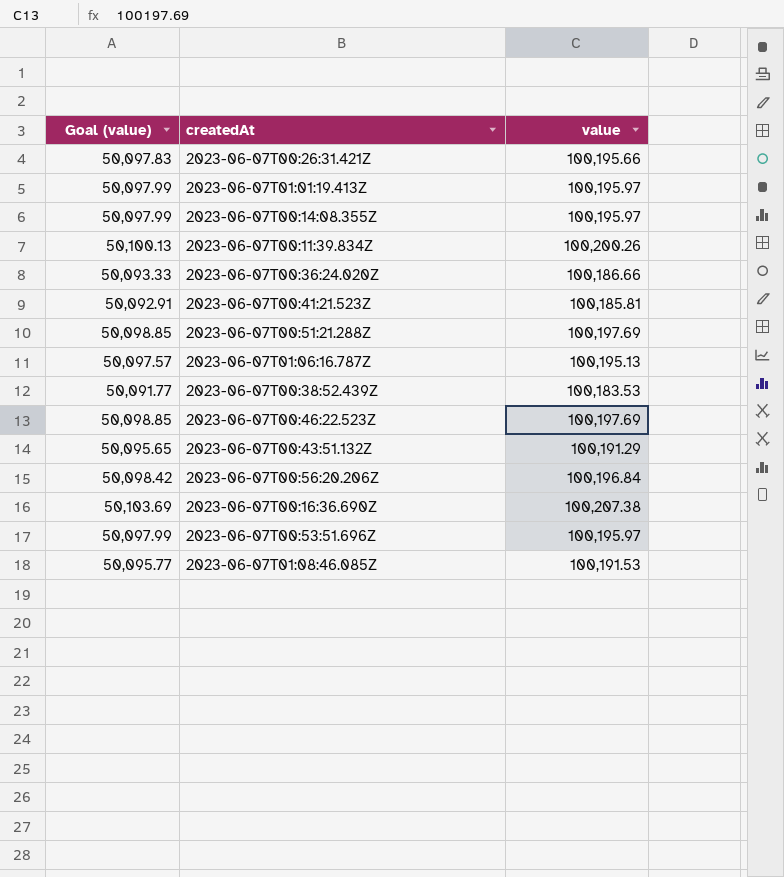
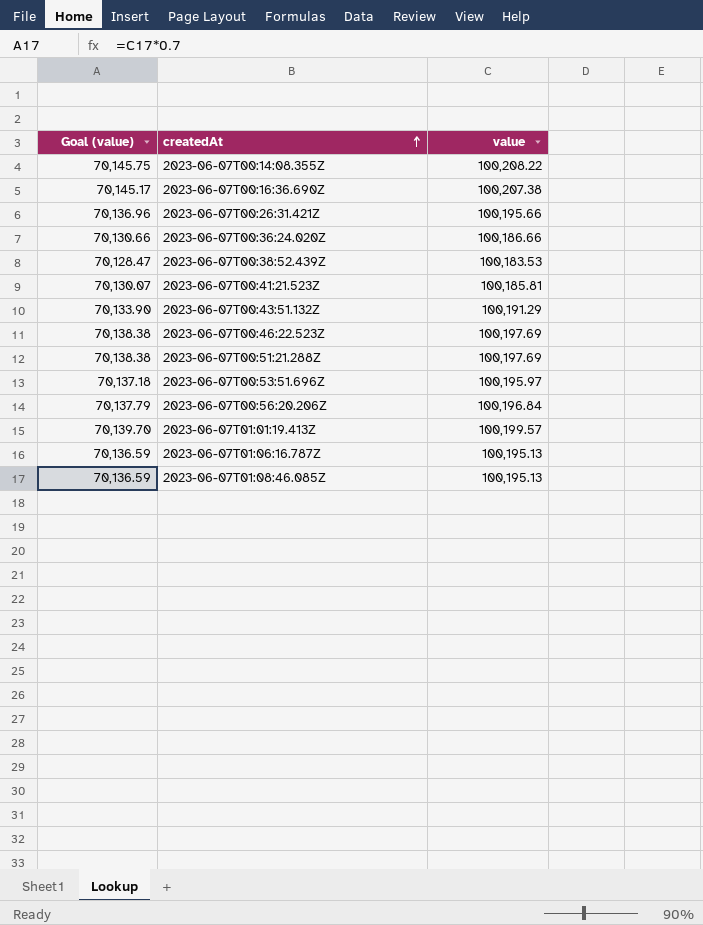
row order: none -> createdAt ascending
column Goal (value) | formula: [value] * 0.5 -> [value] * 0.7
row 2023-06-07T00:11:39.834Z: 50,100.13 | 100,200.26 -> none
2023-06-07T00:14:08.355Z | value: 100,195.97 -> 100,208.22
2023-06-07T01:01:19.413Z | value: 100,195.97 -> 100,199.57
2023-06-07T01:08:46.085Z | value: 100,191.53 -> 100,195.13

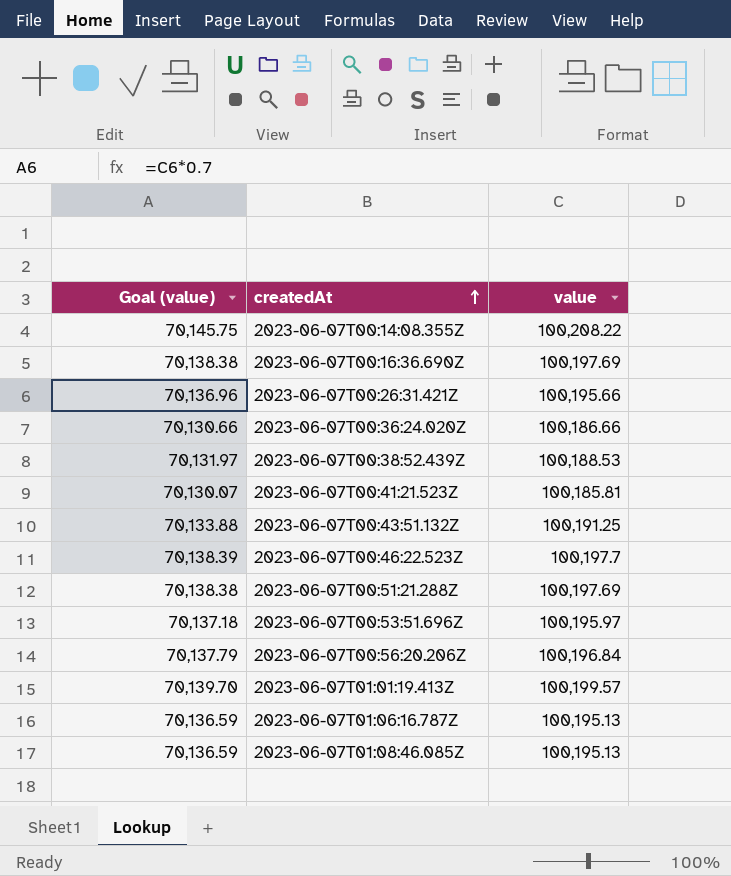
2023-06-07T00:16:36.690Z | Goal (value): 70,145.17 -> 70,138.38
2023-06-07T00:16:36.690Z | value: 100,207.38 -> 100,197.69
2023-06-07T00:38:52.439Z | Goal (value): 70,128.47 -> 70,131.97
2023-06-07T00:38:52.439Z | value: 100,183.53 -> 100,188.53
2023-06-07T00:43:51.132Z | Goal (value): 70,133.90 -> 70,133.88
2023-06-07T00:43:51.132Z | value: 100,191.29 -> 100,191.25
2023-06-07T00:46:22.523Z | Goal (value): 70,138.38 -> 70,138.39
2023-06-07T00:46:22.523Z | value: 100,197.69 -> 100,197.7

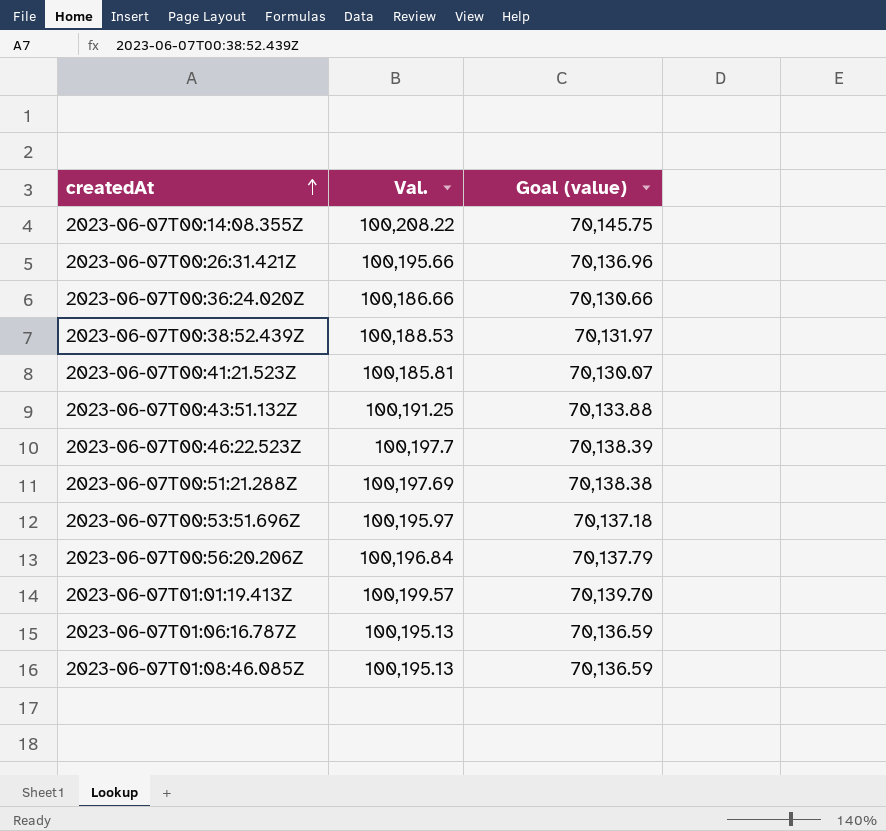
column name: value -> Val.
column Goal (value) | position: 1 -> 3
row 2023-06-07T00:16:36.690Z: 70,138.38 | 100,197.69 -> none

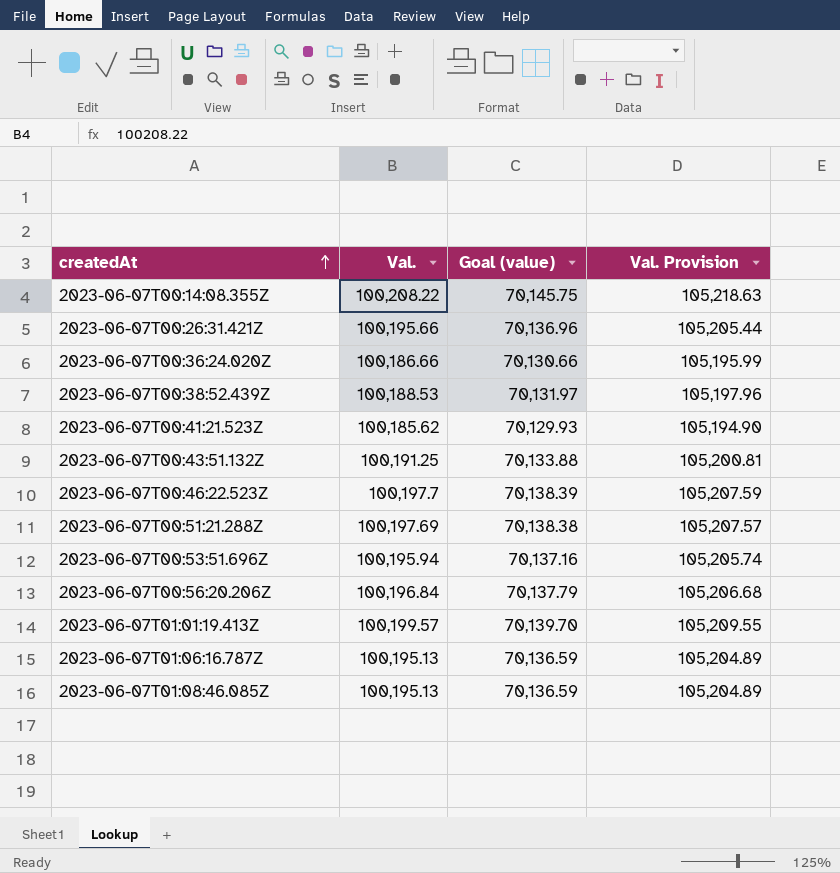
column Val. Provision | formula: none -> [Val.] * 1.05
2023-06-07T00:41:21.523Z | Val.: 100,185.81 -> 100,185.62
2023-06-07T00:41:21.523Z | Goal (value): 70,130.07 -> 70,129.93
2023-06-07T00:53:51.696Z | Val.: 100,195.97 -> 100,195.94
2023-06-07T00:53:51.696Z | Goal (value): 70,137.18 -> 70,137.16

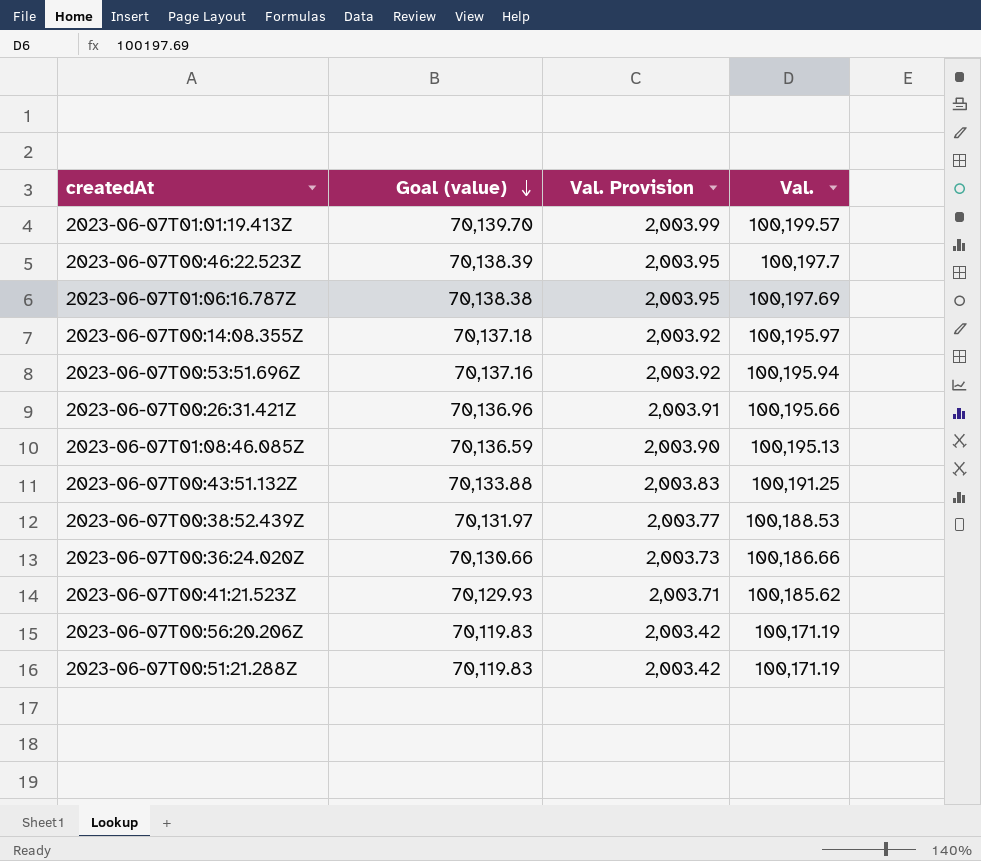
row order: createdAt ascending -> Goal (value) descending
column Val. Provision | formula: [Val.] * 1.05 -> [Val.] * 0.02
column Val. | position: 2 -> 4
2023-06-07T01:06:16.787Z | Goal (value): 70,136.59 -> 70,138.38
2023-06-07T01:06:16.787Z | Val.: 100,195.13 -> 100,197.69
2023-06-07T00:14:08.355Z | Goal (value): 70,145.75 -> 70,137.18
2023-06-07T00:14:08.355Z | Val.: 100,208.22 -> 100,195.97
2023-06-07T00:56:20.206Z | Goal (value): 70,137.79 -> 70,119.83
2023-06-07T00:56:20.206Z | Val.: 100,196.84 -> 100,171.19
2023-06-07T00:51:21.288Z | Goal (value): 70,138.38 -> 70,119.83
2023-06-07T00:51:21.288Z | Val.: 100,197.69 -> 100,171.19

